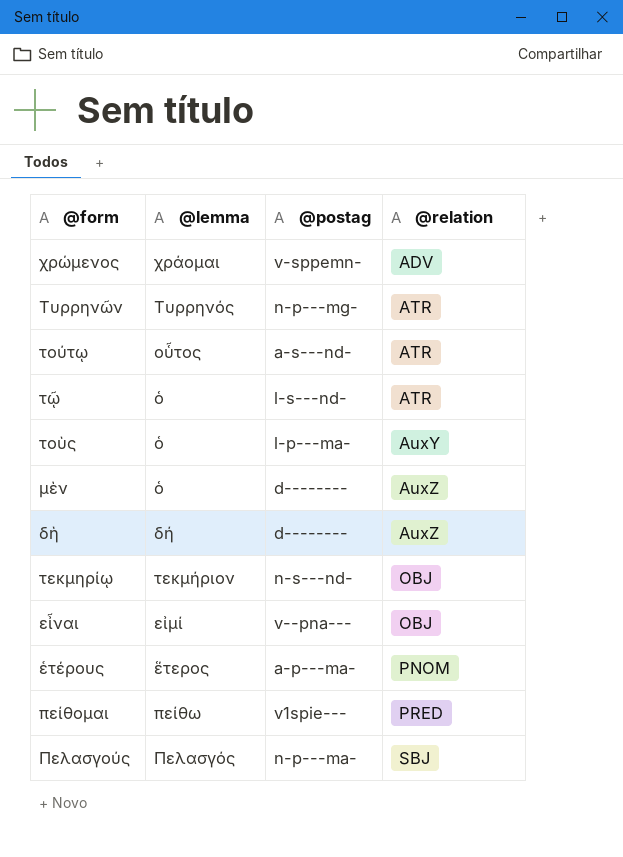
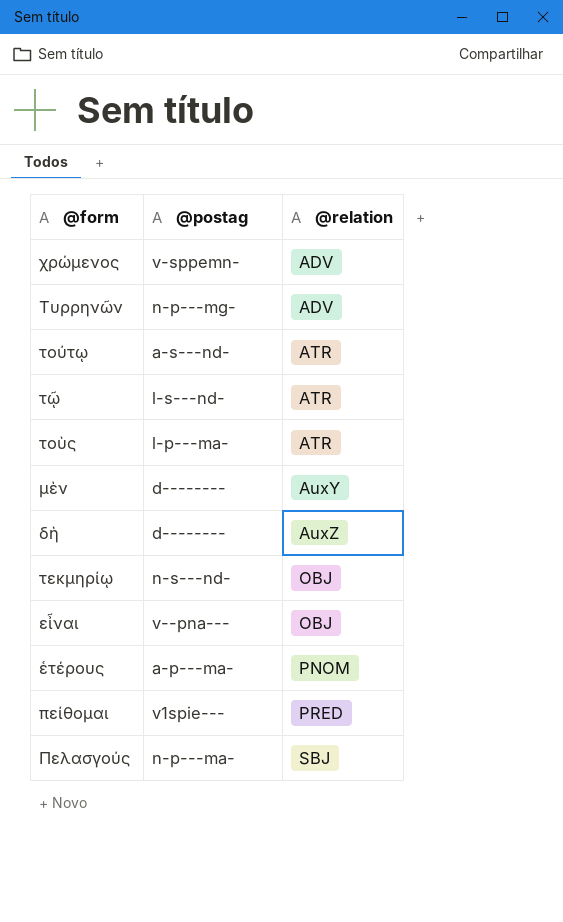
column @lemma | position: 2 -> none
Τυρρηνῶν | @relation: ATR -> ADV
τοὺς | @relation: AuxY -> ATR
μὲν | @relation: AuxZ -> AuxY

